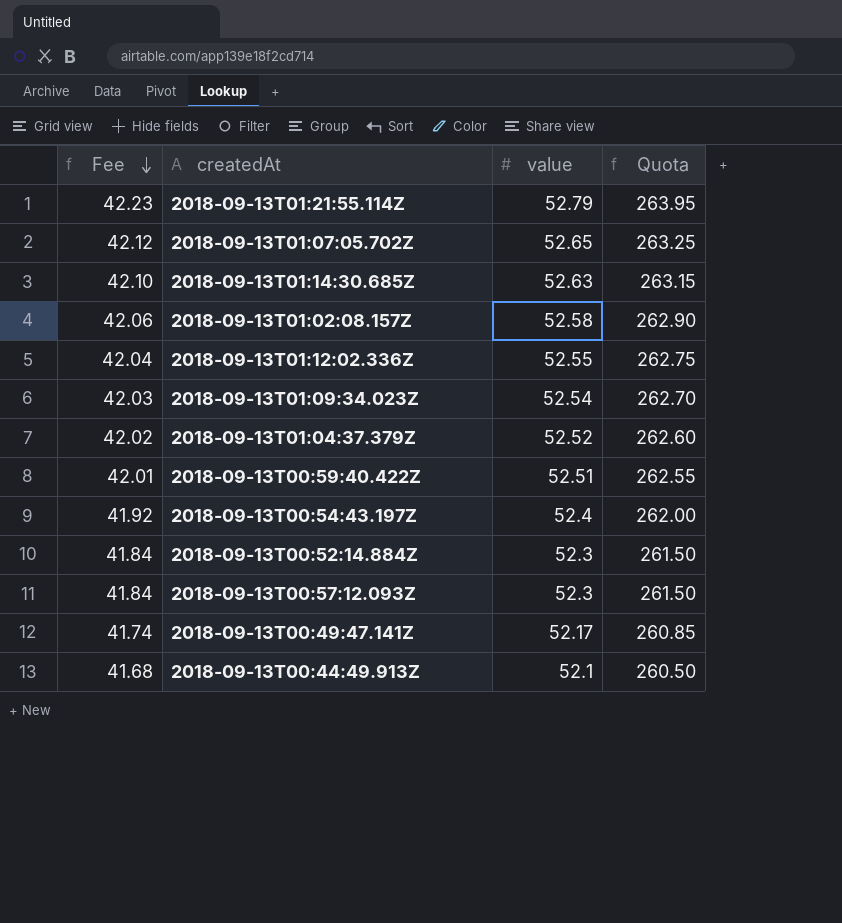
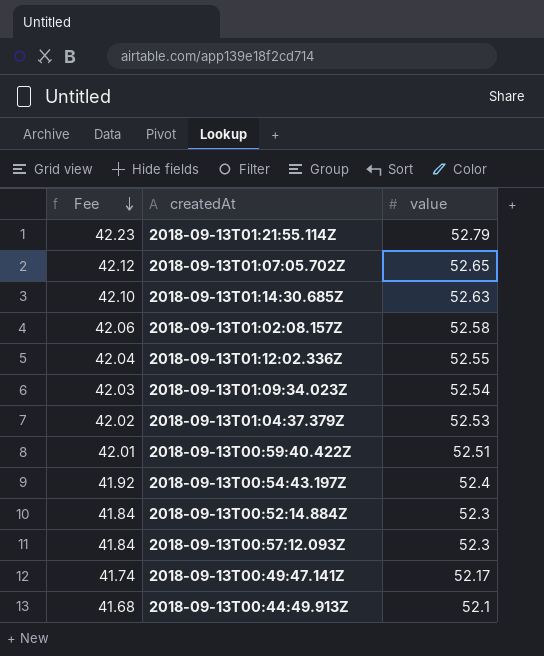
column Quota | formula: [value] * 5 -> none
2018-09-13T01:04:37.379Z | value: 52.52 -> 52.53

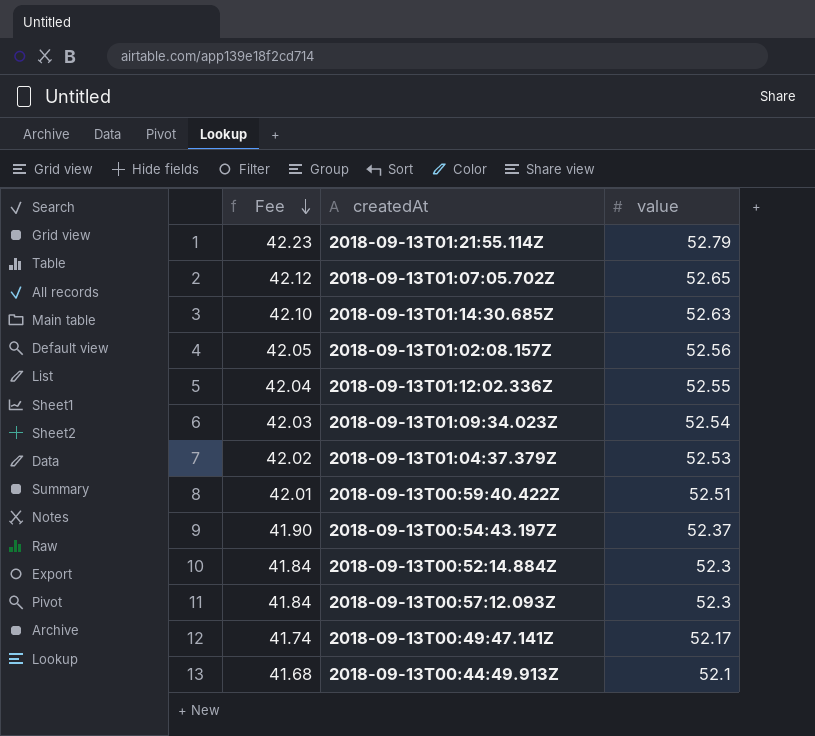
2018-09-13T01:02:08.157Z | Fee: 42.06 -> 42.05
2018-09-13T01:02:08.157Z | value: 52.58 -> 52.56
2018-09-13T00:54:43.197Z | Fee: 41.92 -> 41.90
2018-09-13T00:54:43.197Z | value: 52.4 -> 52.37

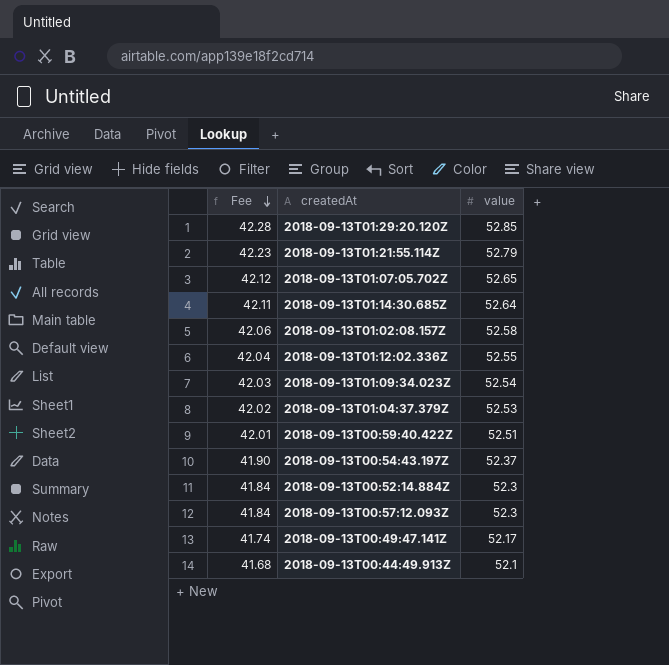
row 2018-09-13T01:29:20.120Z: none -> 42.28 | 52.85
2018-09-13T01:14:30.685Z | Fee: 42.10 -> 42.11
2018-09-13T01:14:30.685Z | value: 52.63 -> 52.64
2018-09-13T01:02:08.157Z | Fee: 42.05 -> 42.06
2018-09-13T01:02:08.157Z | value: 52.56 -> 52.58

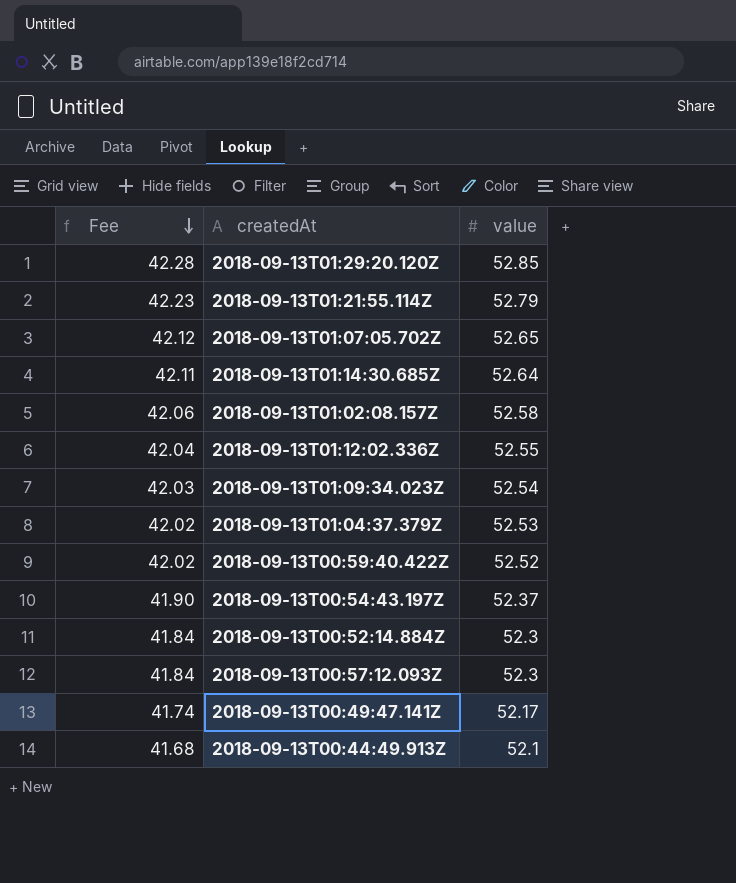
2018-09-13T00:59:40.422Z | Fee: 42.01 -> 42.02
2018-09-13T00:59:40.422Z | value: 52.51 -> 52.52

